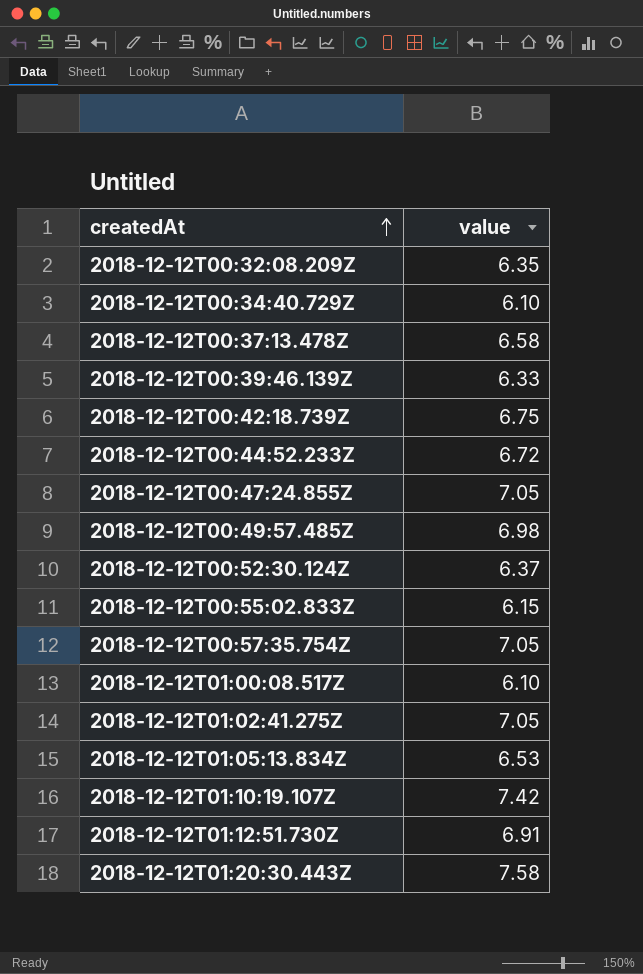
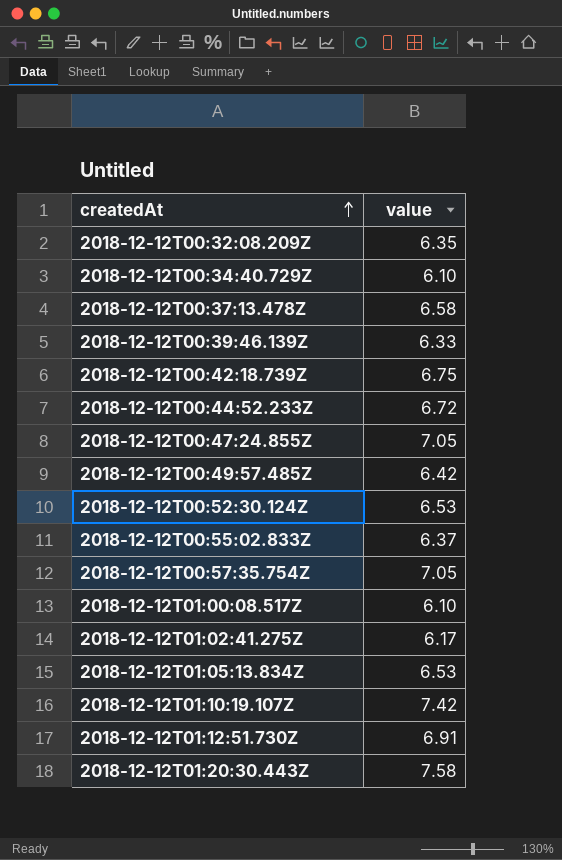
2018-12-12T00:49:57.485Z | value: 6.98 -> 6.42
2018-12-12T00:52:30.124Z | value: 6.37 -> 6.53
2018-12-12T00:55:02.833Z | value: 6.15 -> 6.37
2018-12-12T01:02:41.275Z | value: 7.05 -> 6.17

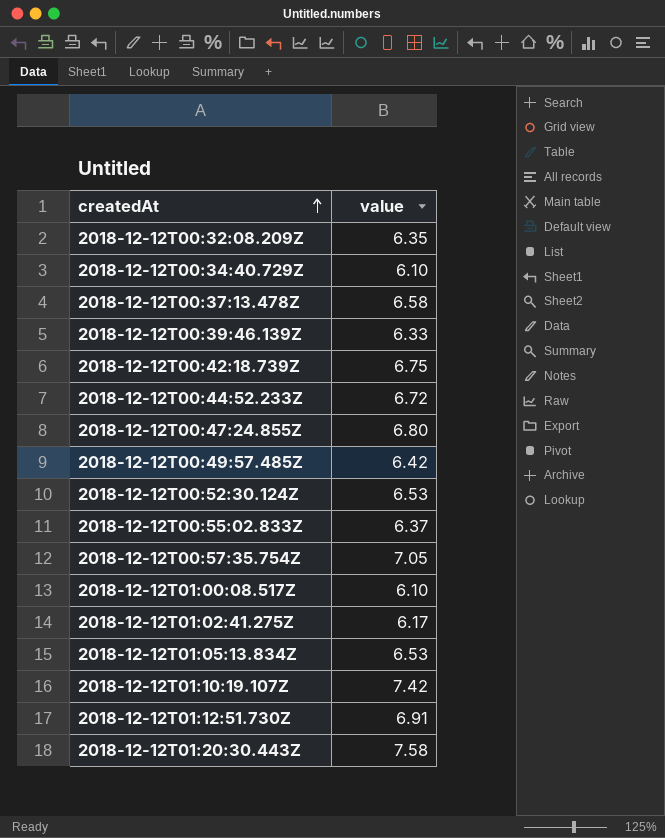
2018-12-12T00:47:24.855Z | value: 7.05 -> 6.80

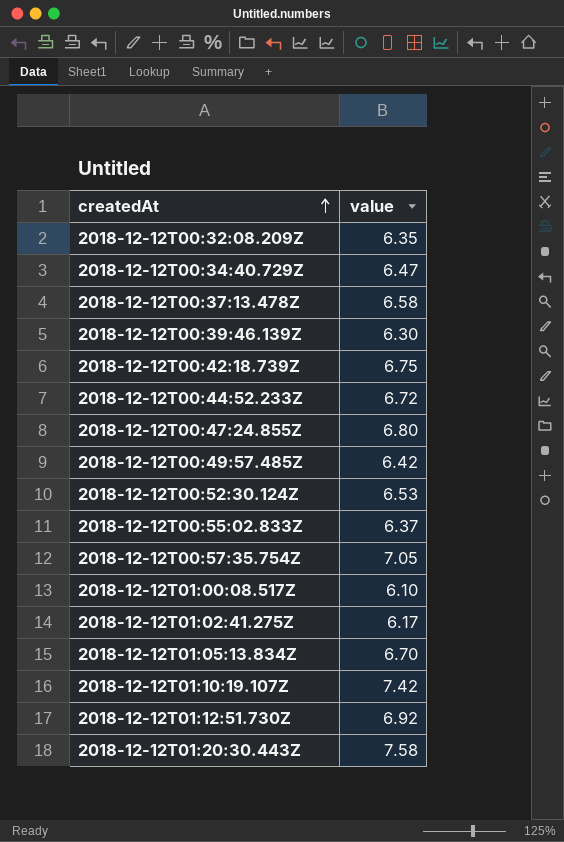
2018-12-12T00:34:40.729Z | value: 6.10 -> 6.47
2018-12-12T00:39:46.139Z | value: 6.33 -> 6.30
2018-12-12T01:05:13.834Z | value: 6.53 -> 6.70
2018-12-12T01:12:51.730Z | value: 6.91 -> 6.92

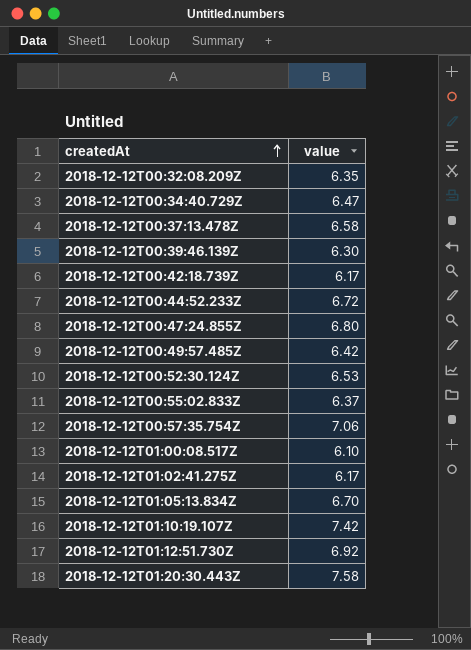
2018-12-12T00:42:18.739Z | value: 6.75 -> 6.17
2018-12-12T00:57:35.754Z | value: 7.05 -> 7.06

